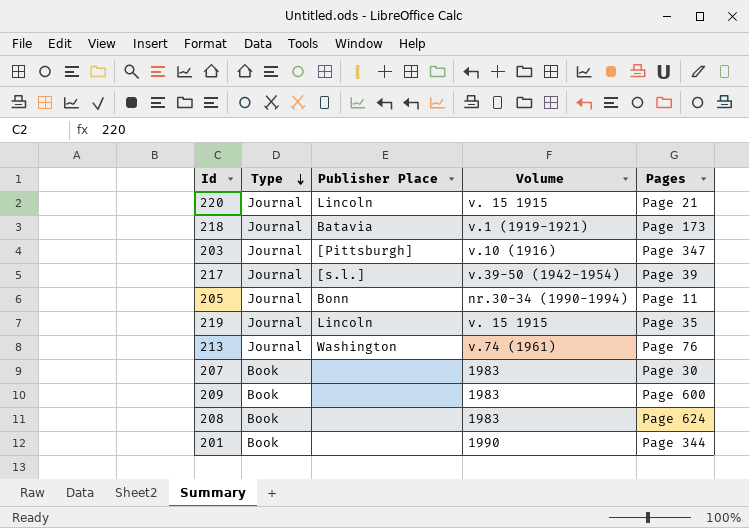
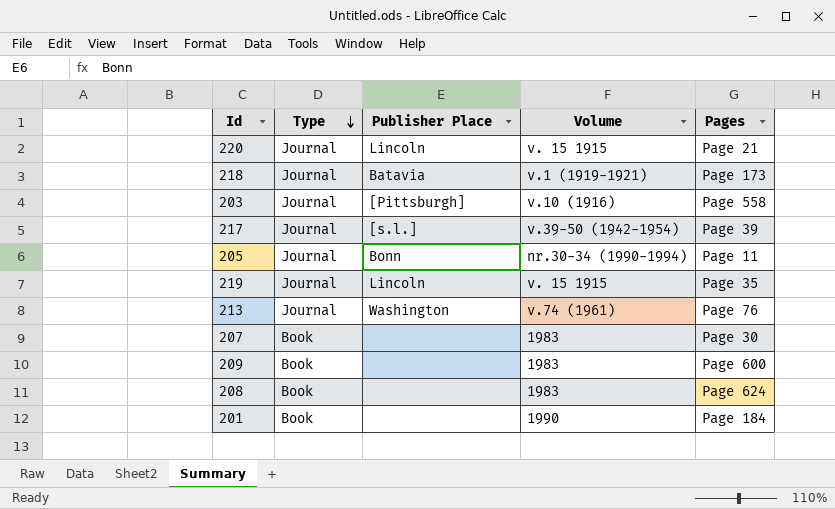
203 | Pages: Page 347 -> Page 558
201 | Pages: Page 344 -> Page 184

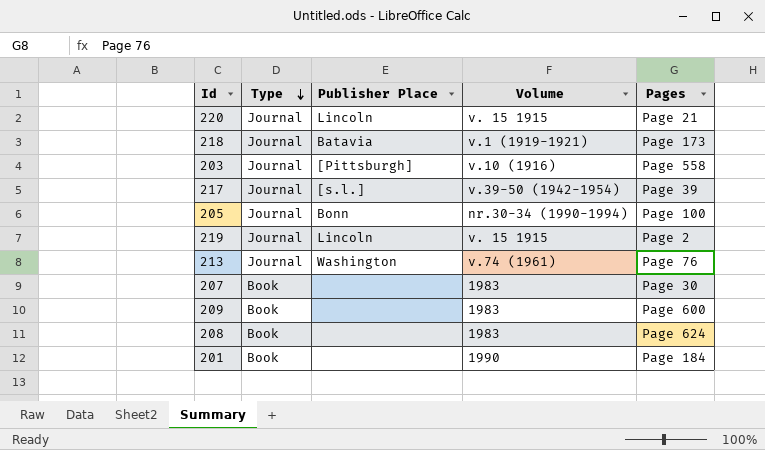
205 | Pages: Page 11 -> Page 100
219 | Pages: Page 35 -> Page 2

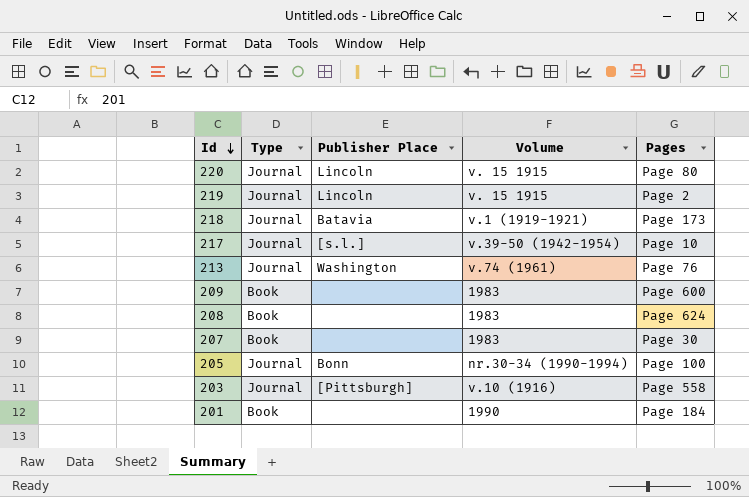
row order: Type descending -> Id descending
220 | Pages: Page 21 -> Page 80
217 | Pages: Page 39 -> Page 10

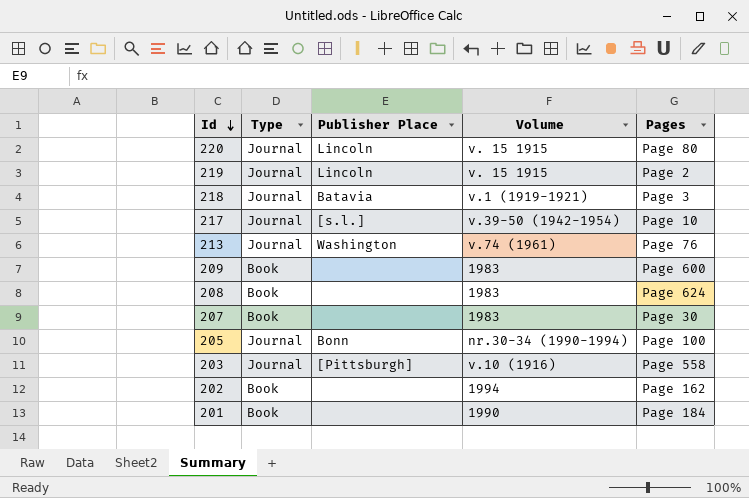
218 | Pages: Page 173 -> Page 3
row 202: none -> Book | none | 1994 | Page 162

